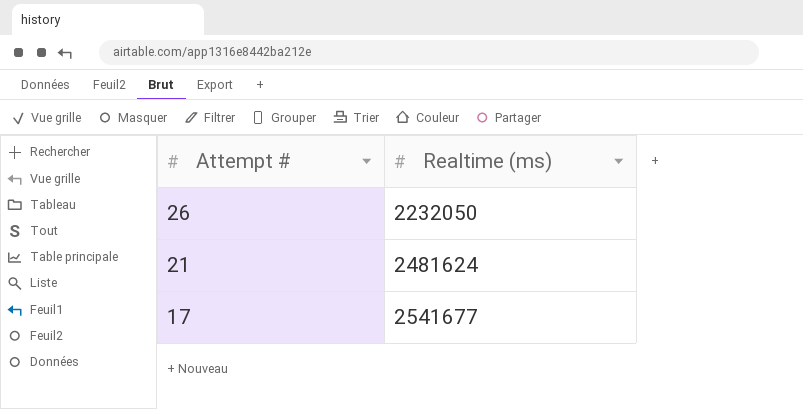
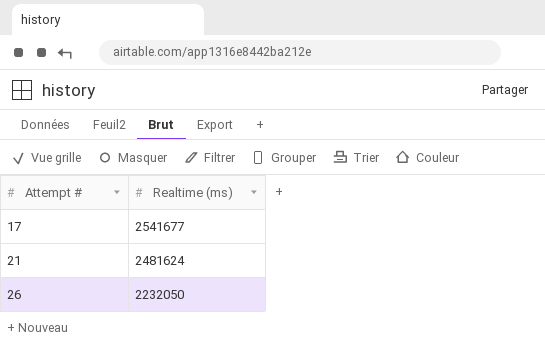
row order: Attempt # descending -> Attempt # ascending

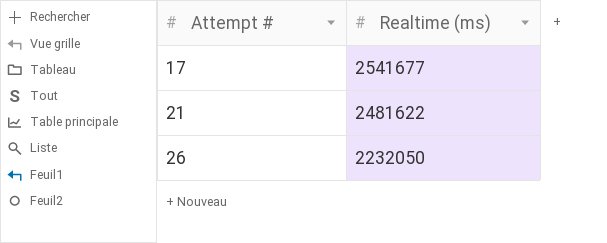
21 | Realtime (ms): 2481624 -> 2481622

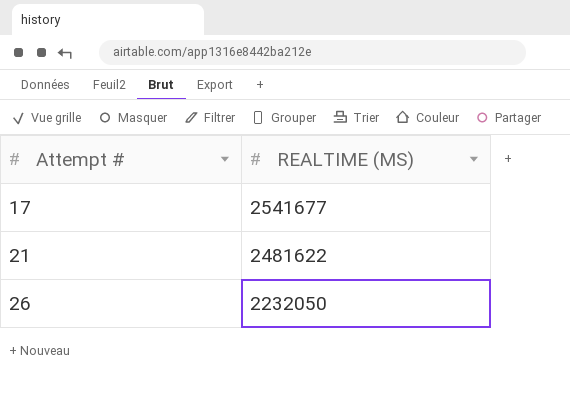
column name: Realtime (ms) -> REALTIME (MS)

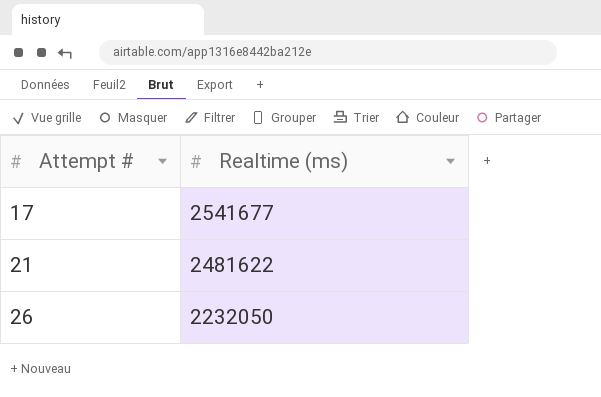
column name: REALTIME (MS) -> Realtime (ms)

